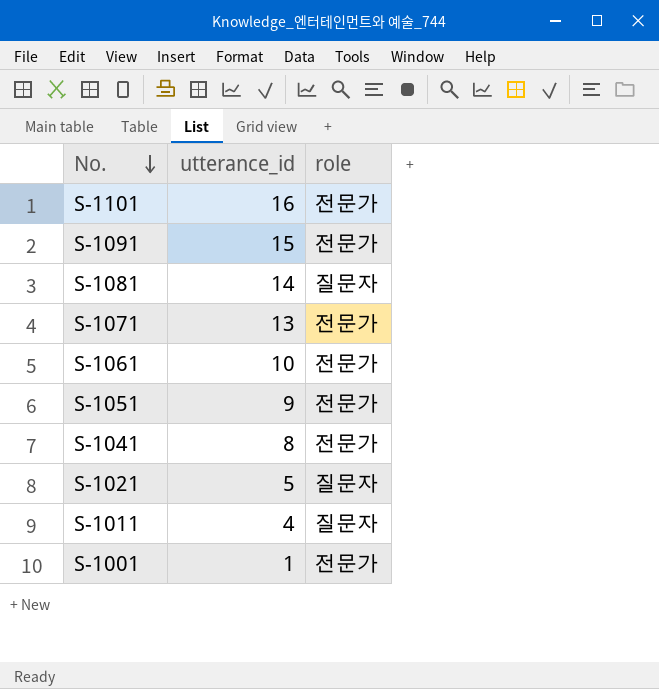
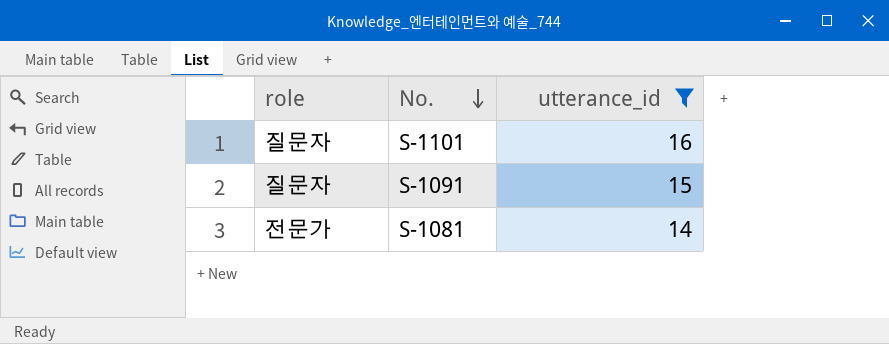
filter: none -> utterance_id >= 14
column role | position: 3 -> 1
S-1101 | role: 전문가 -> 질문자
S-1091 | role: 전문가 -> 질문자
S-1081 | role: 질문자 -> 전문가

